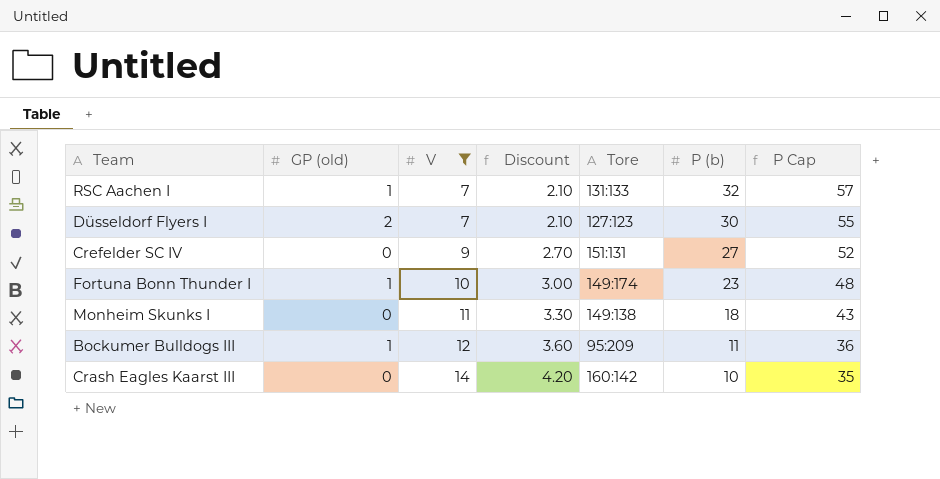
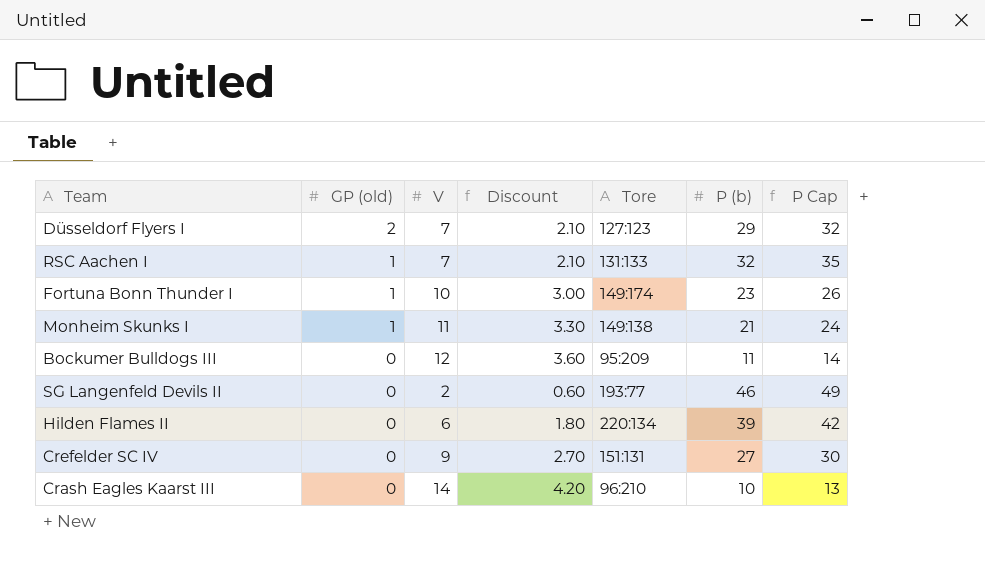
filter: V >= 7 -> none
row order: V ascending -> GP (old) descending
column P Cap | formula: [P (b)] + 25 -> [P (b)] + 3
Düsseldorf Flyers I | P (b): 30 -> 29
Monheim Skunks I | GP (old): 0 -> 1
Monheim Skunks I | P (b): 18 -> 21
Bockumer Bulldogs III | GP (old): 1 -> 0
Crash Eagles Kaarst III | Tore: 160:142 -> 96:210

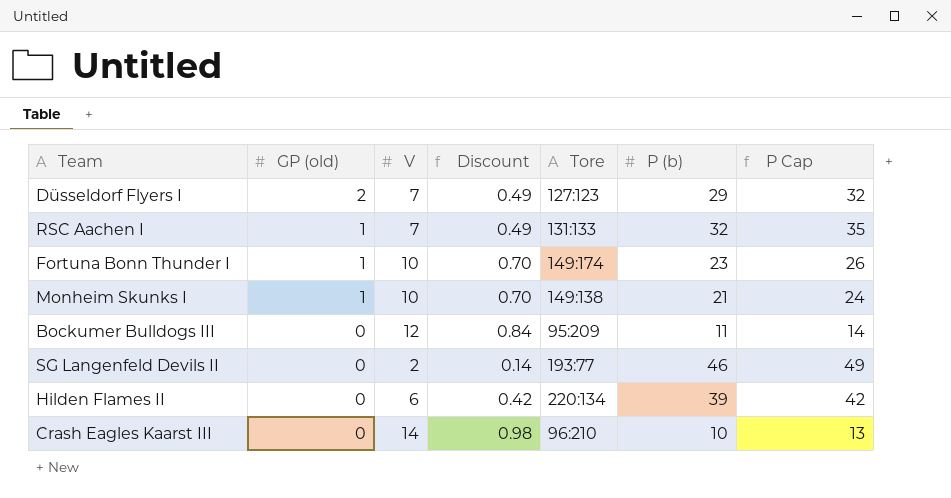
column Discount | formula: [V] * 0.3 -> [V] * 0.07
row Crefelder SC IV: 0 | 9 | 2.70 | 151:131 | 27 | 30 -> none
Monheim Skunks I | V: 11 -> 10

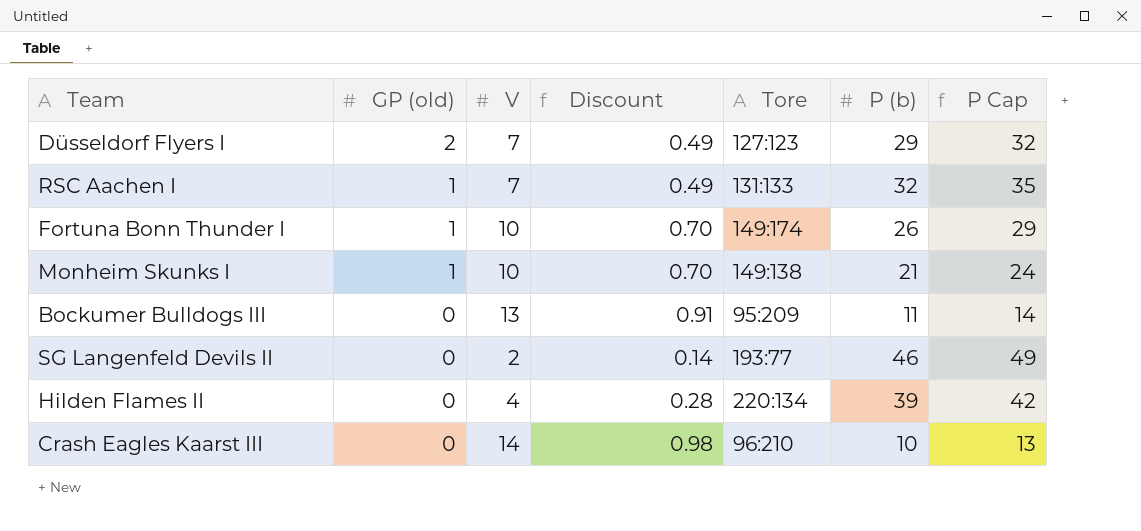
Fortuna Bonn Thunder I | P (b): 23 -> 26
Fortuna Bonn Thunder I | P Cap: 26 -> 29
Bockumer Bulldogs III | V: 12 -> 13
Bockumer Bulldogs III | Discount: 0.84 -> 0.91
Hilden Flames II | V: 6 -> 4
Hilden Flames II | Discount: 0.42 -> 0.28

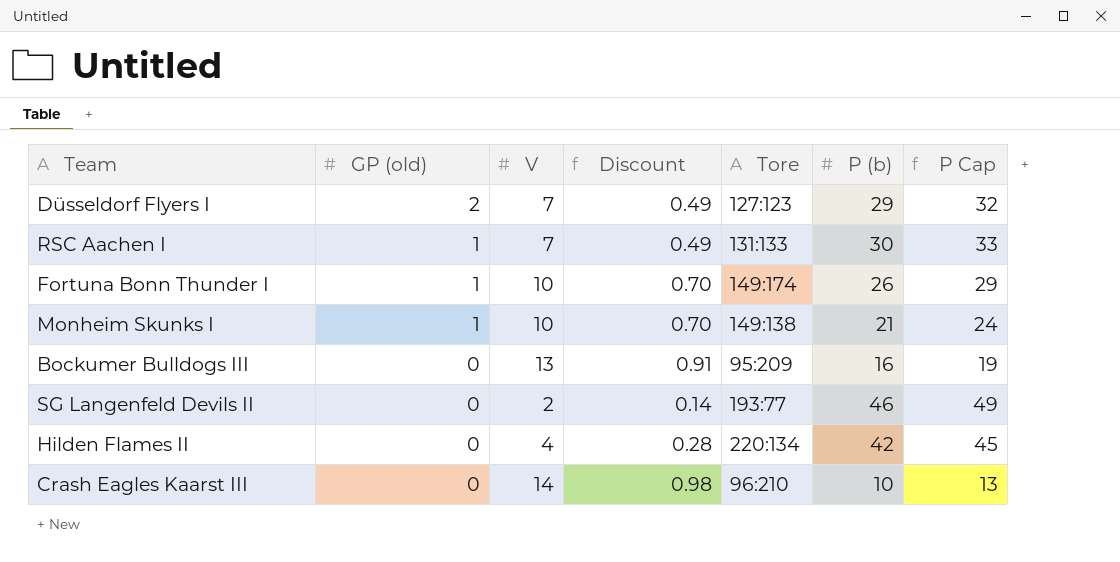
RSC Aachen I | P (b): 32 -> 30
RSC Aachen I | P Cap: 35 -> 33
Bockumer Bulldogs III | P (b): 11 -> 16
Bockumer Bulldogs III | P Cap: 14 -> 19
Hilden Flames II | P (b): 39 -> 42
Hilden Flames II | P Cap: 42 -> 45

